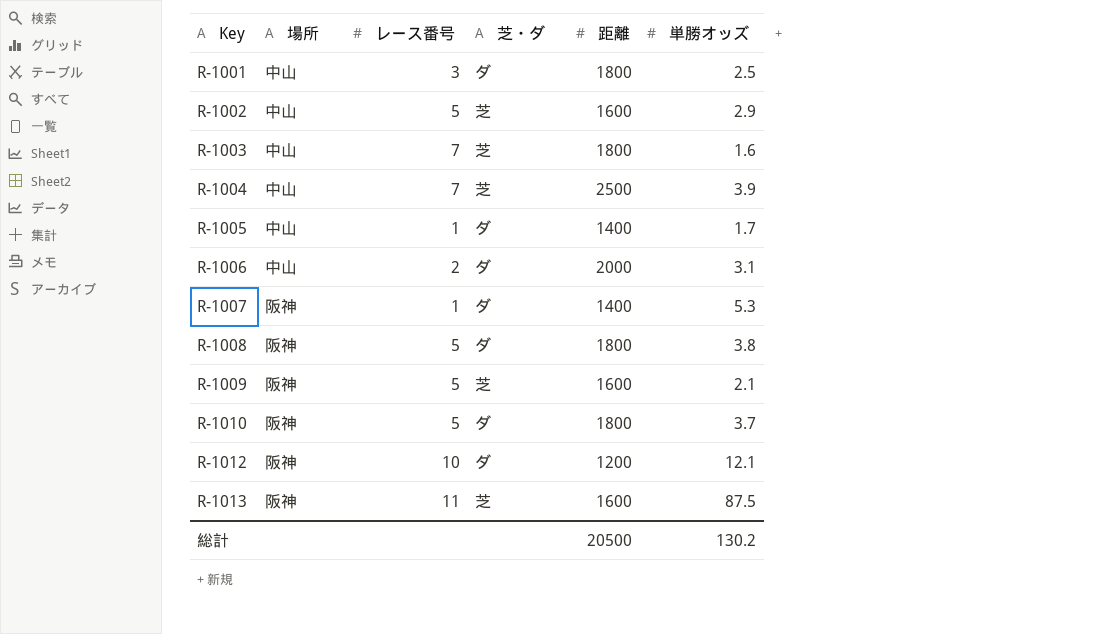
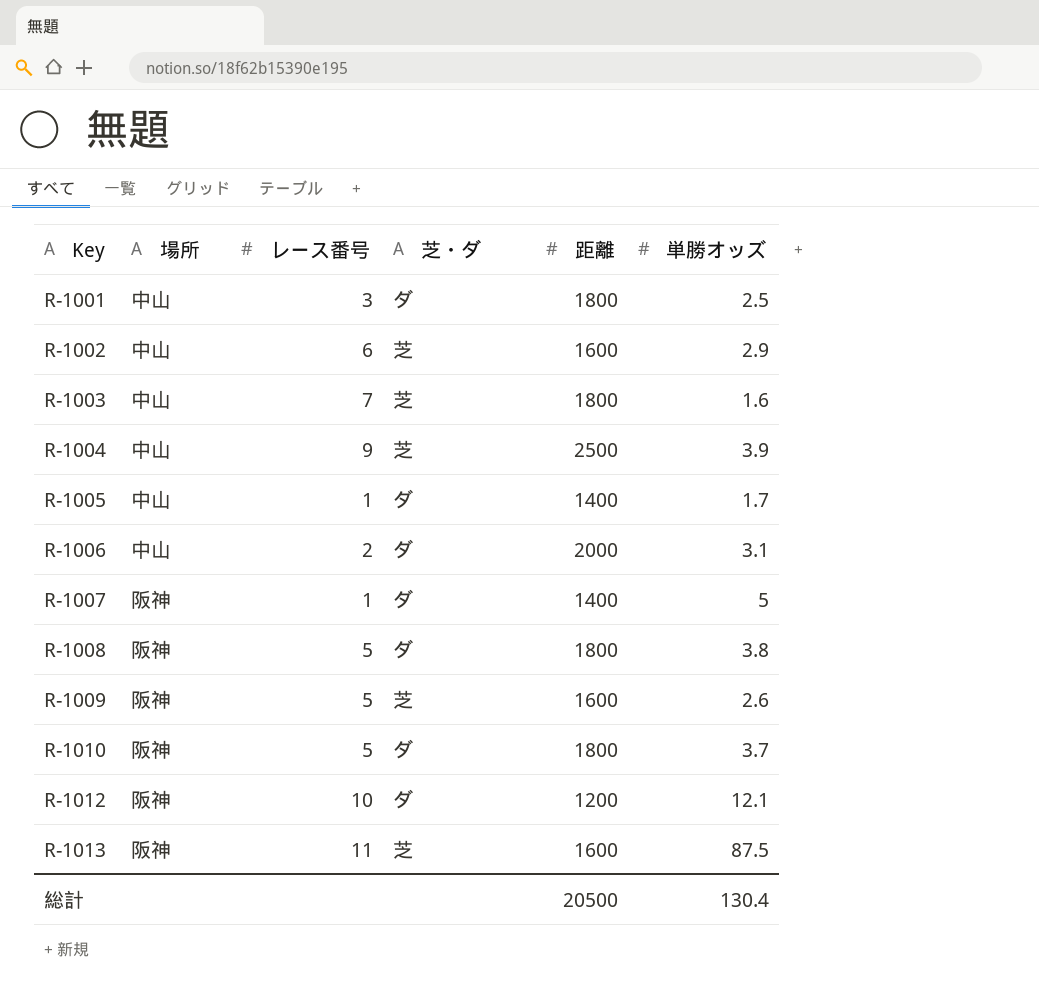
R-1002 | レース番号: 5 -> 6
R-1004 | レース番号: 7 -> 9
R-1007 | 単勝オッズ: 5.3 -> 5
R-1009 | 単勝オッズ: 2.1 -> 2.6
総計 | 単勝オッズ: 130.2 -> 130.4

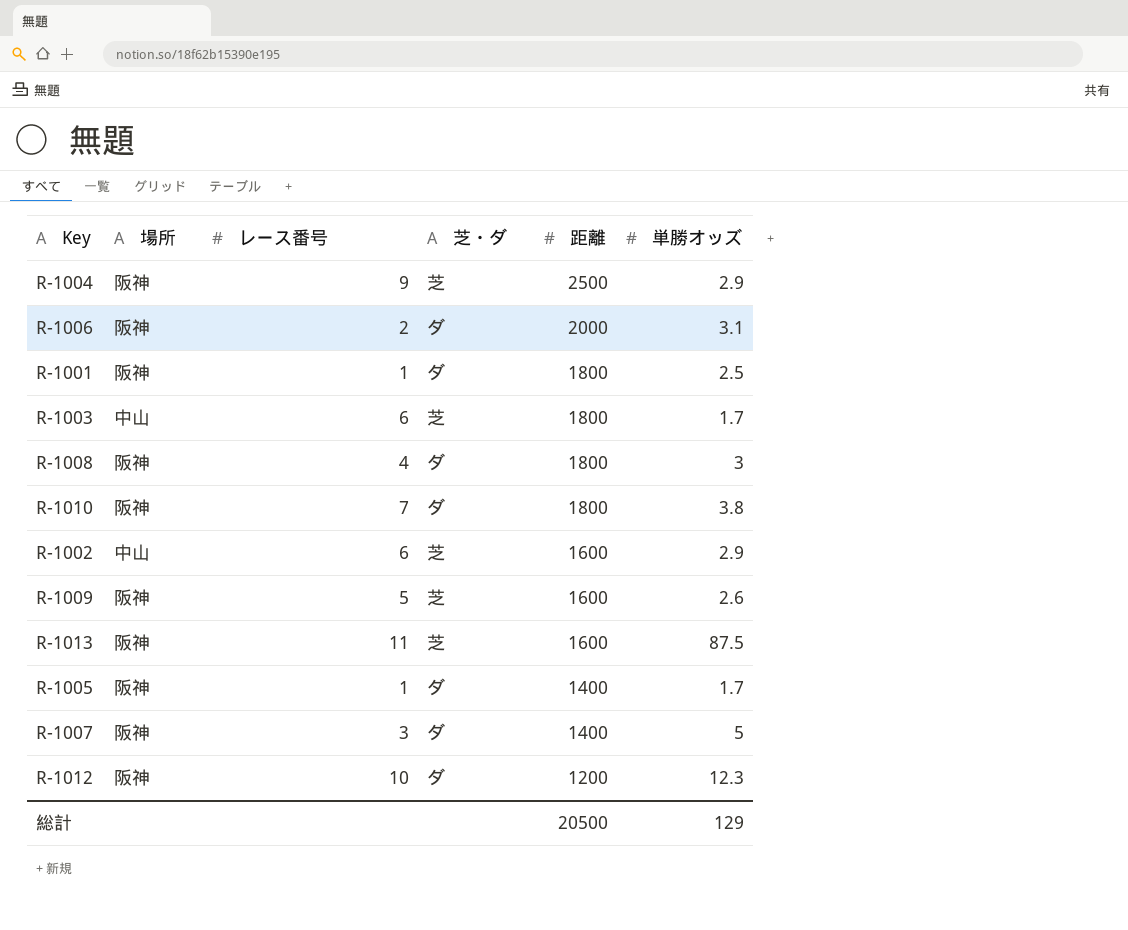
row order: Key ascending -> 距離 descending
R-1004 | 場所: 中山 -> 阪神
R-1004 | 単勝オッズ: 3.9 -> 2.9
R-1006 | 場所: 中山 -> 阪神
R-1001 | 場所: 中山 -> 阪神
R-1001 | レース番号: 3 -> 1
R-1003 | レース番号: 7 -> 6
R-1003 | 単勝オッズ: 1.6 -> 1.7
R-1008 | レース番号: 5 -> 4
R-1008 | 単勝オッズ: 3.8 -> 3
R-1010 | レース番号: 5 -> 7
R-1010 | 単勝オッズ: 3.7 -> 3.8
R-1005 | 場所: 中山 -> 阪神
R-1007 | レース番号: 1 -> 3
R-1012 | 単勝オッズ: 12.1 -> 12.3
総計 | 単勝オッズ: 130.4 -> 129

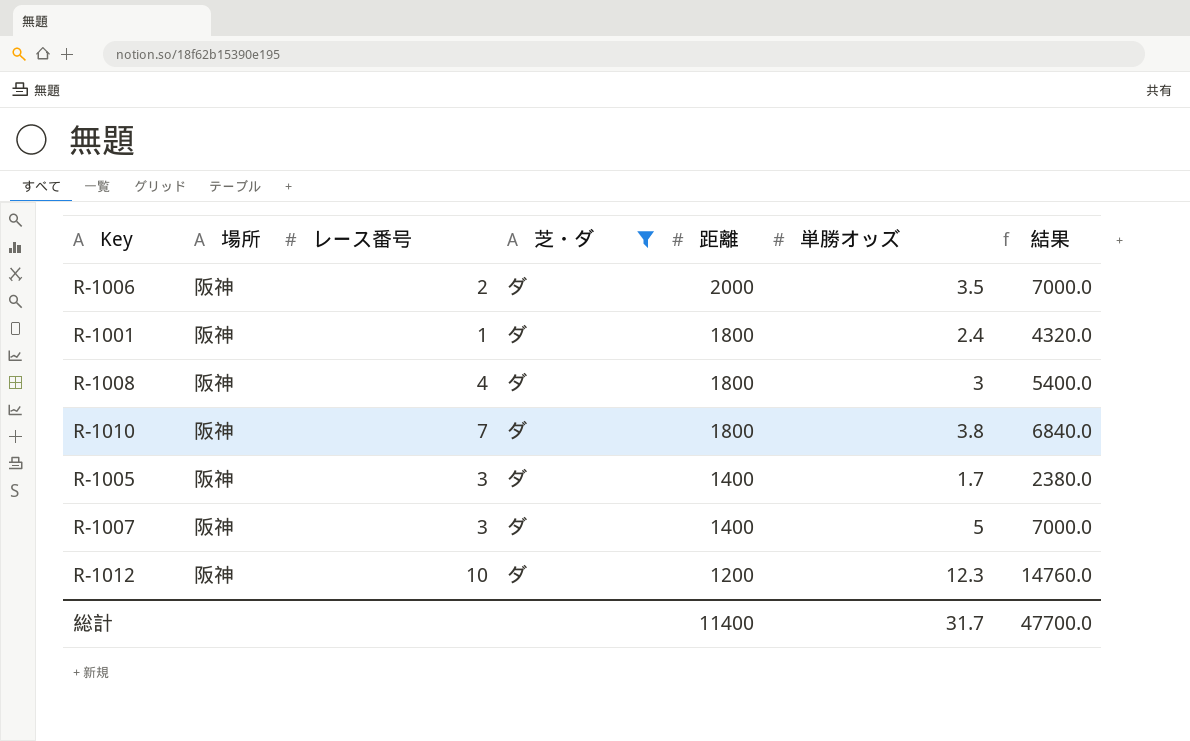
filter: none -> 芝・ダ = ダ
column 結果 | formula: none -> [距離] * [単勝オッズ]
R-1006 | 単勝オッズ: 3.1 -> 3.5
R-1001 | 単勝オッズ: 2.5 -> 2.4
R-1005 | レース番号: 1 -> 3
総計 | 距離: 20500 -> 11400
総計 | 単勝オッズ: 129 -> 31.7

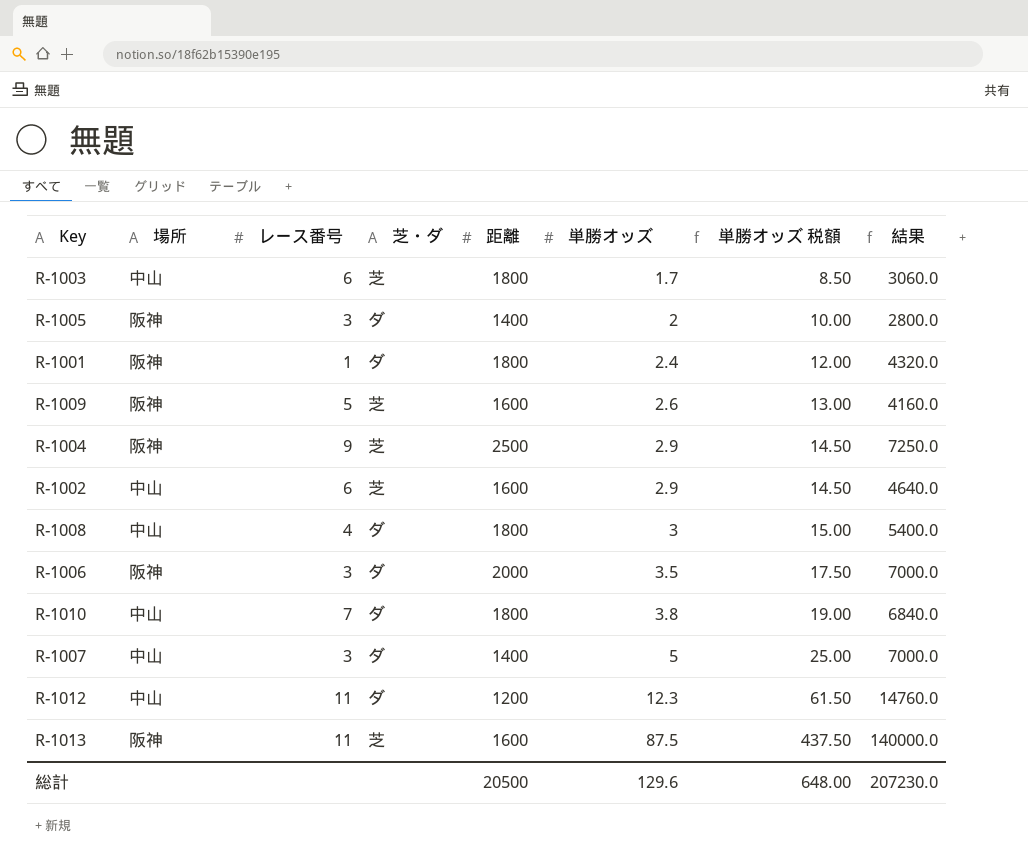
filter: 芝・ダ = ダ -> none
row order: 距離 descending -> 単勝オッズ ascending
column 単勝オッズ 税額 | formula: none -> [単勝オッズ] * 5
R-1005 | 単勝オッズ: 1.7 -> 2
R-1005 | 結果: 2380.0 -> 2800.0
R-1008 | 場所: 阪神 -> 中山
R-1006 | レース番号: 2 -> 3
R-1010 | 場所: 阪神 -> 中山
R-1007 | 場所: 阪神 -> 中山
R-1012 | 場所: 阪神 -> 中山
R-1012 | レース番号: 10 -> 11
総計 | 距離: 11400 -> 20500
総計 | 単勝オッズ: 31.7 -> 129.6
総計 | 結果: 47700.0 -> 207230.0

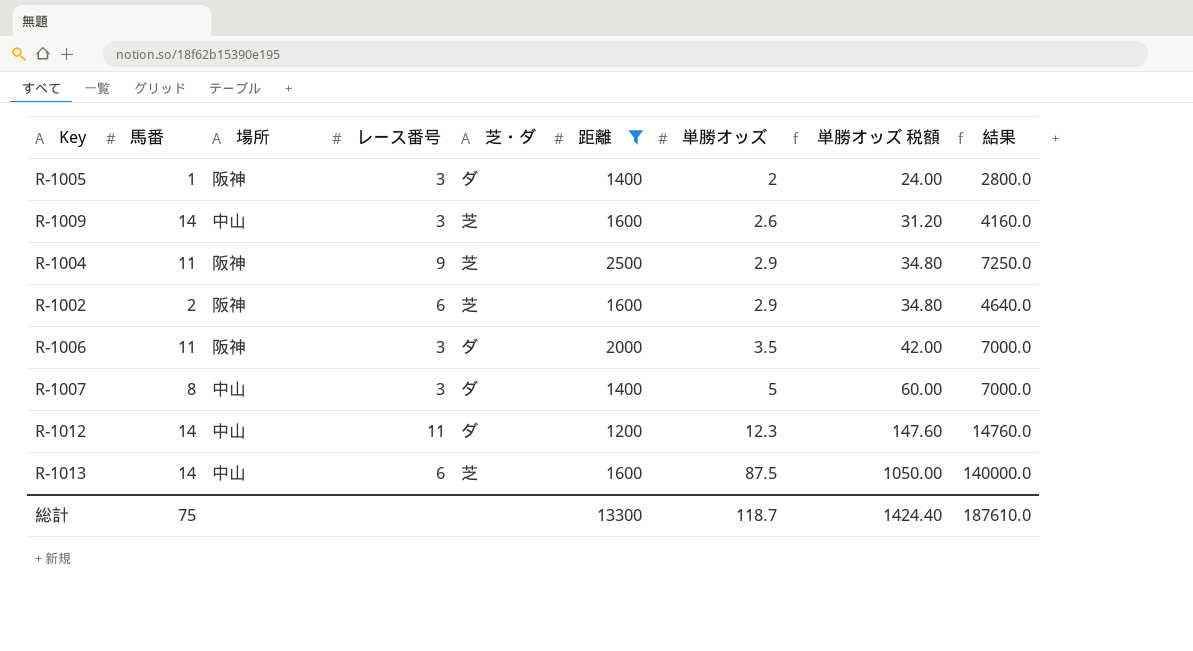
filter: none -> 距離 != 1800
column 馬番 | position: none -> 2
column 単勝オッズ 税額 | formula: [単勝オッズ] * 5 -> [単勝オッズ] * 12
R-1009 | 場所: 阪神 -> 中山
R-1009 | レース番号: 5 -> 3
R-1002 | 場所: 中山 -> 阪神
R-1013 | 場所: 阪神 -> 中山
R-1013 | レース番号: 11 -> 6
総計 | 距離: 20500 -> 13300
総計 | 単勝オッズ: 129.6 -> 118.7
総計 | 単勝オッズ 税額: 648.00 -> 1424.40
総計 | 結果: 207230.0 -> 187610.0

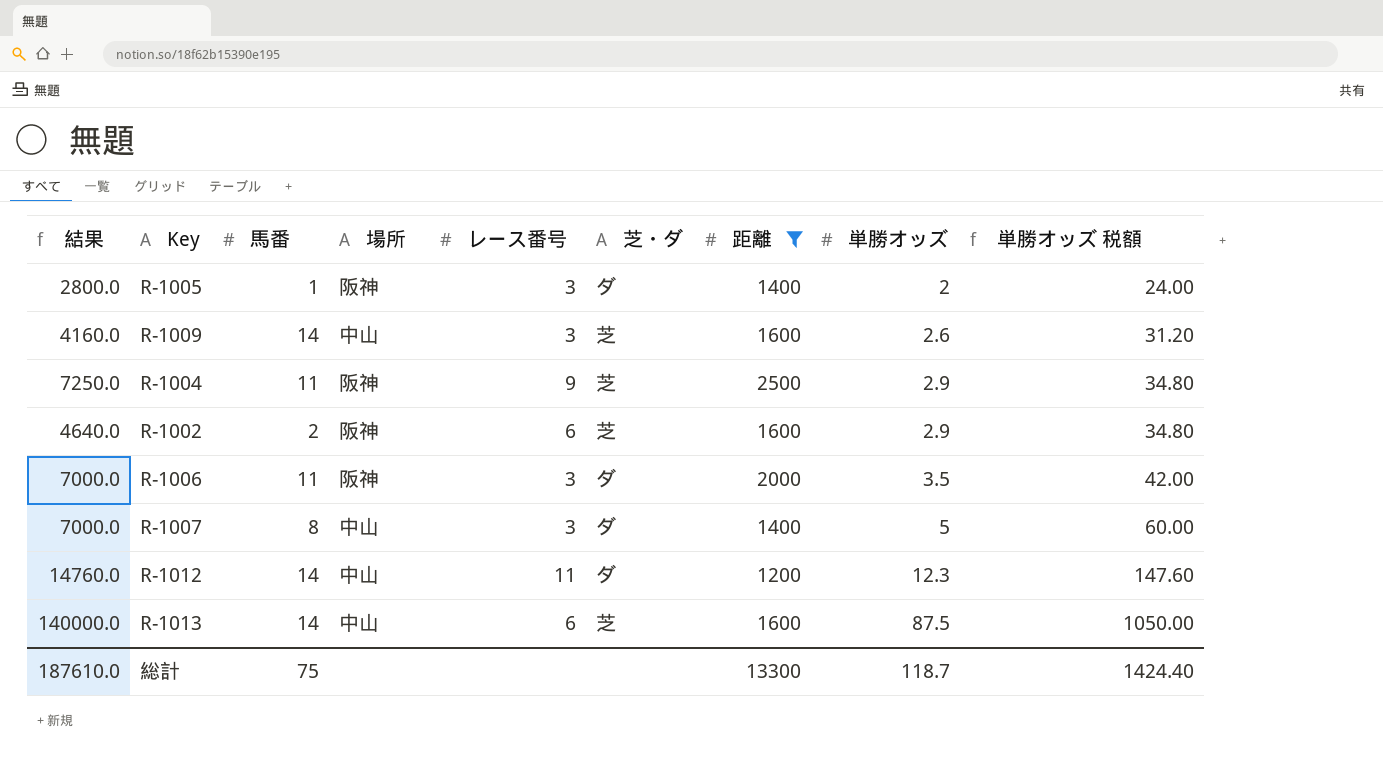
column 結果 | position: 9 -> 1

